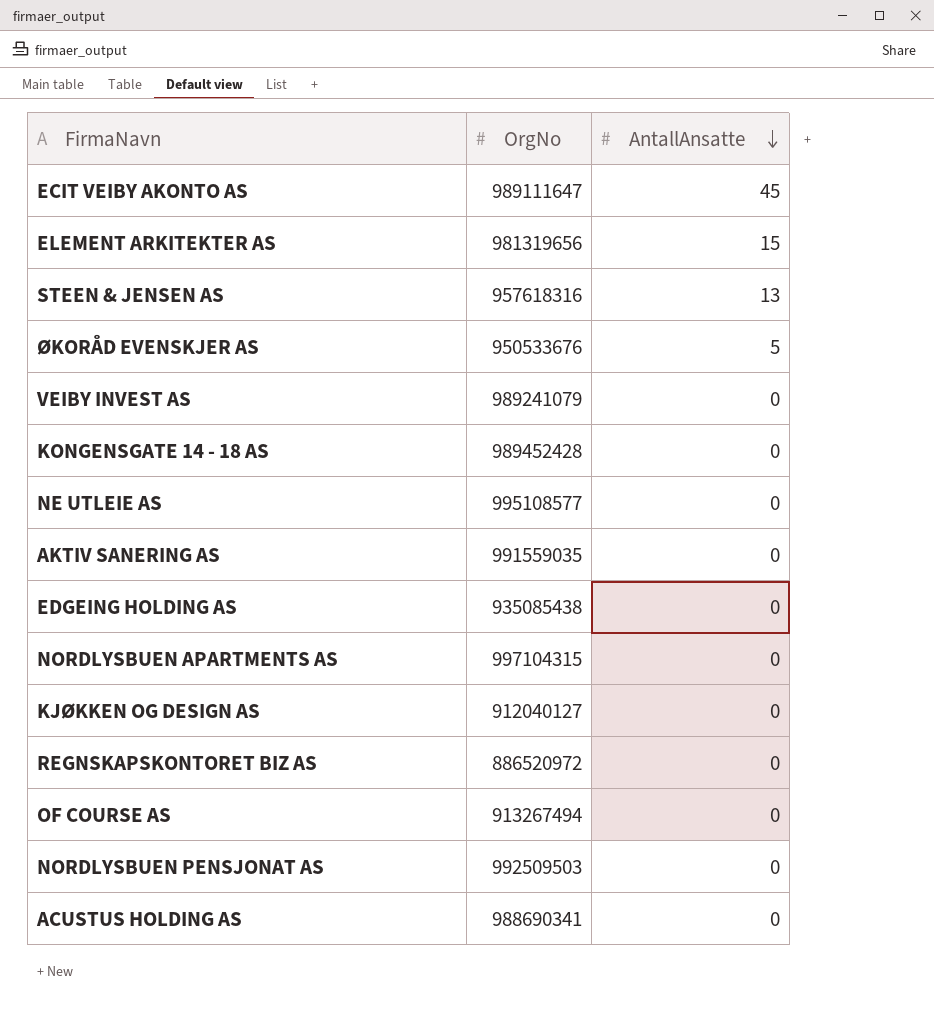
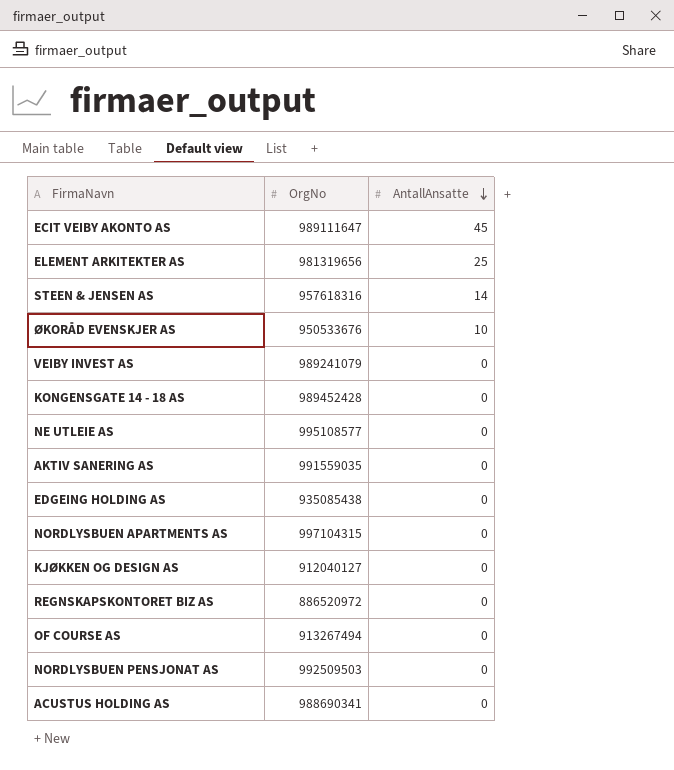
ELEMENT ARKITEKTER AS | AntallAnsatte: 15 -> 25
STEEN & JENSEN AS | AntallAnsatte: 13 -> 14
ØKORÅD EVENSKJER AS | AntallAnsatte: 5 -> 10

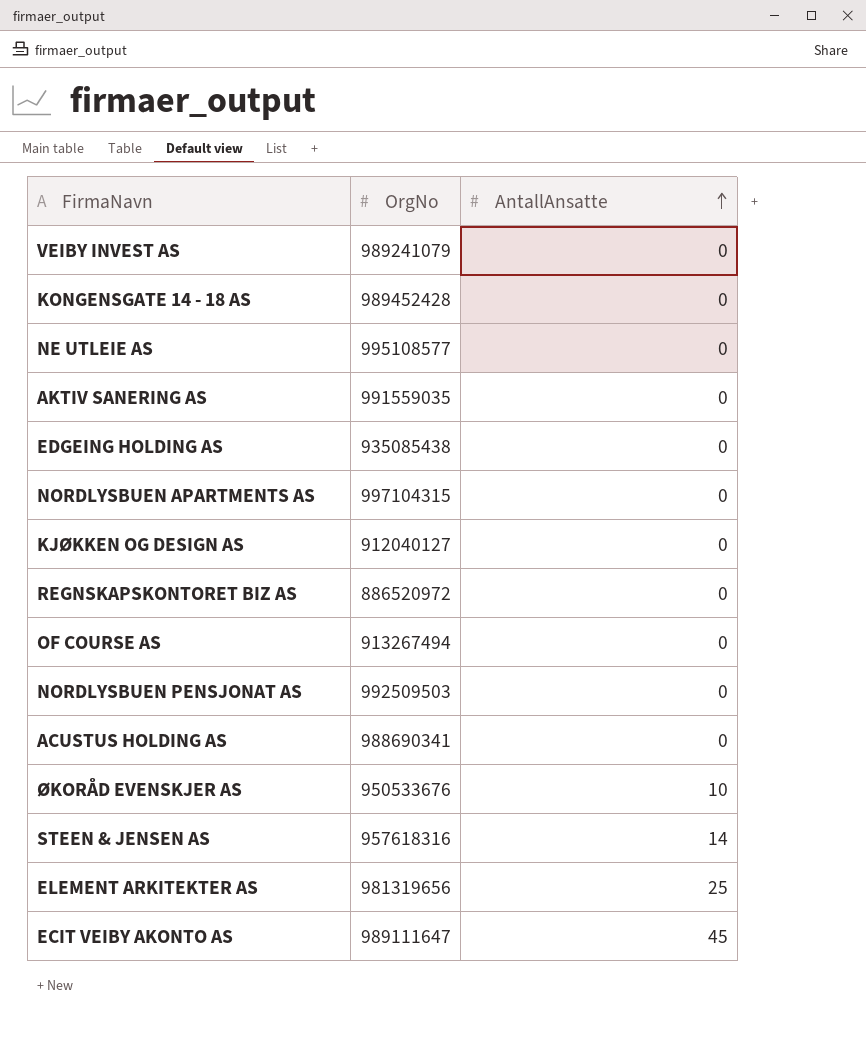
row order: AntallAnsatte descending -> AntallAnsatte ascending

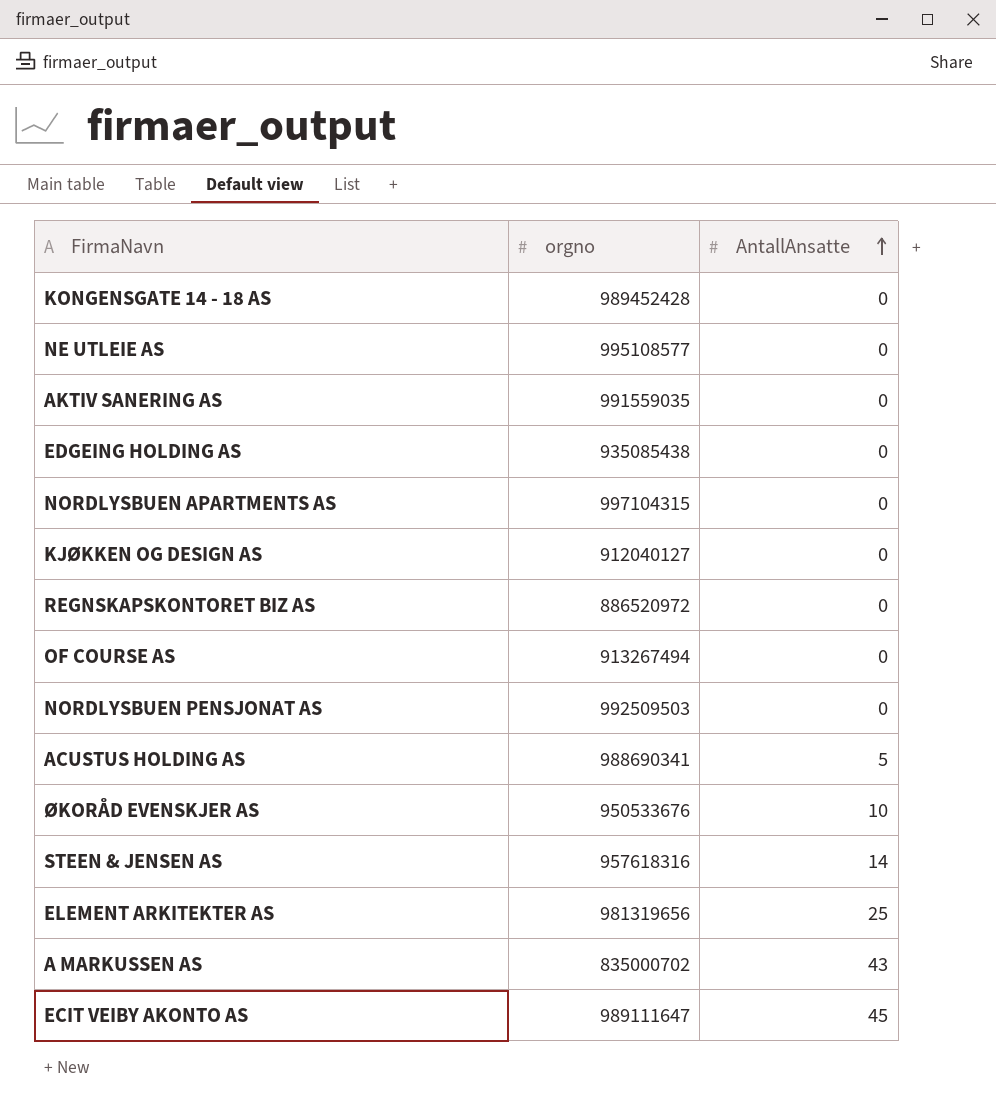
column name: OrgNo -> orgno
row VEIBY INVEST AS: 989241079 | 0 -> none
ACUSTUS HOLDING AS | AntallAnsatte: 0 -> 5
row A MARKUSSEN AS: none -> 835000702 | 43

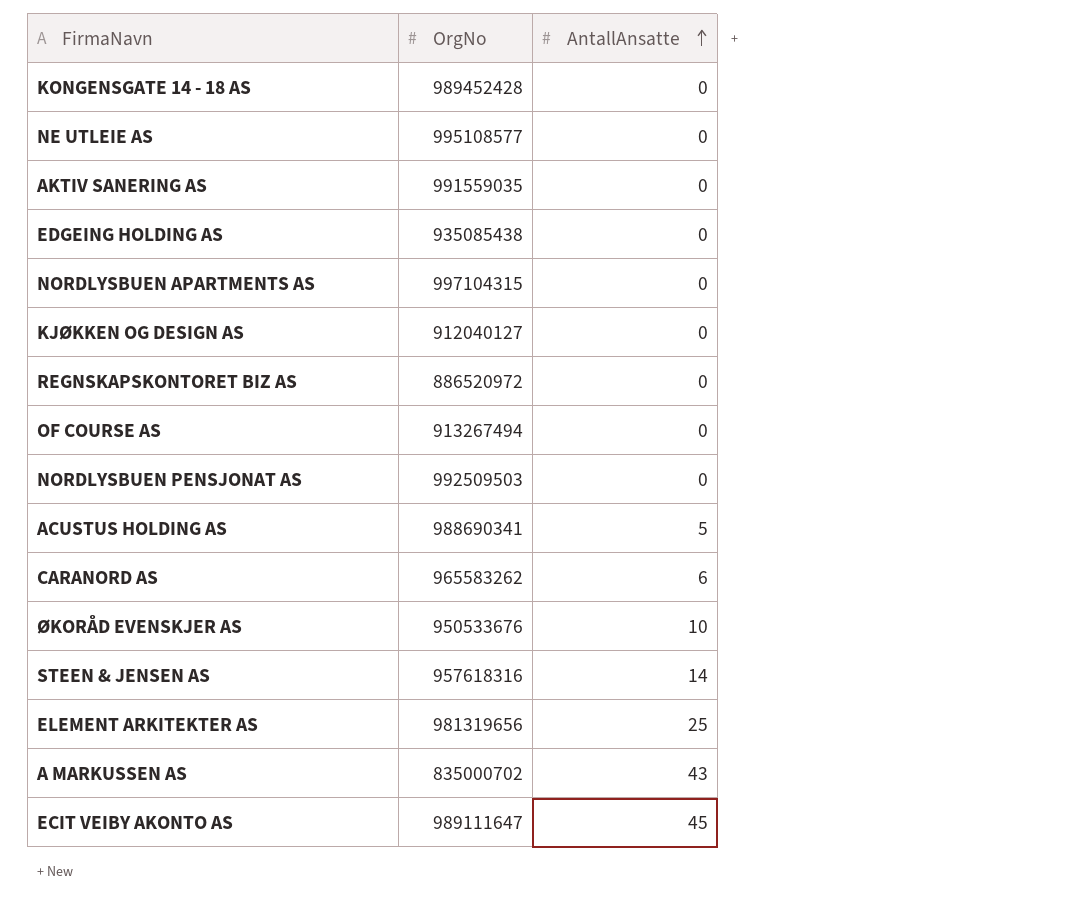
column name: orgno -> OrgNo
row CARANORD AS: none -> 965583262 | 6

